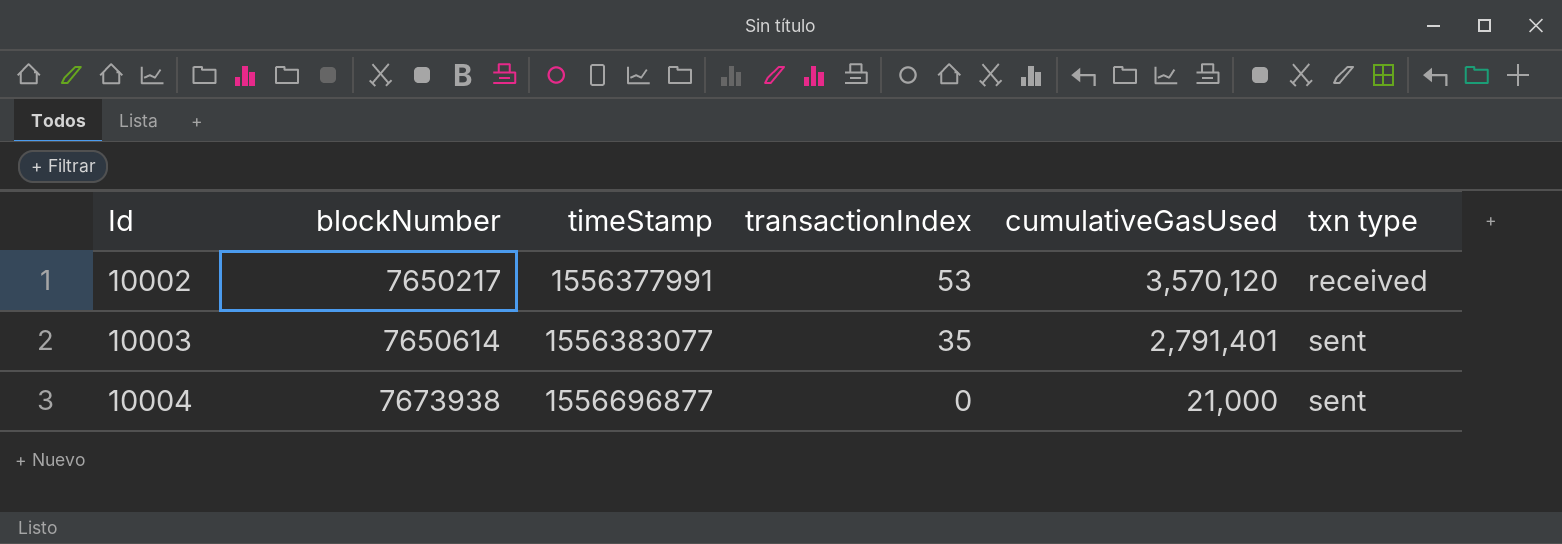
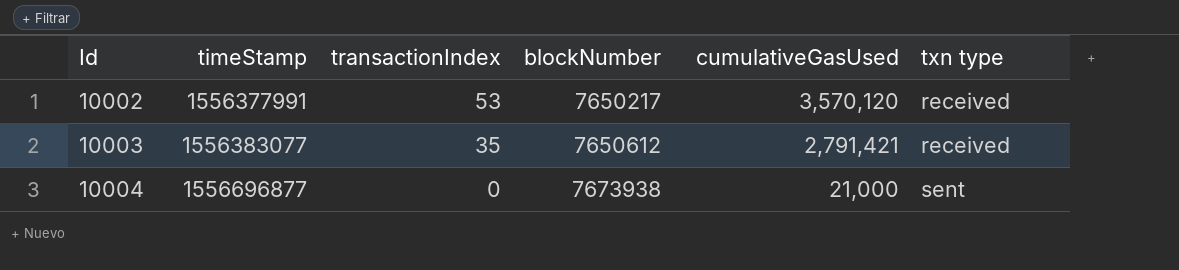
column blockNumber | position: 2 -> 4
10003 | blockNumber: 7650614 -> 7650612
10003 | cumulativeGasUsed: 2,791,401 -> 2,791,421
10003 | txn type: sent -> received

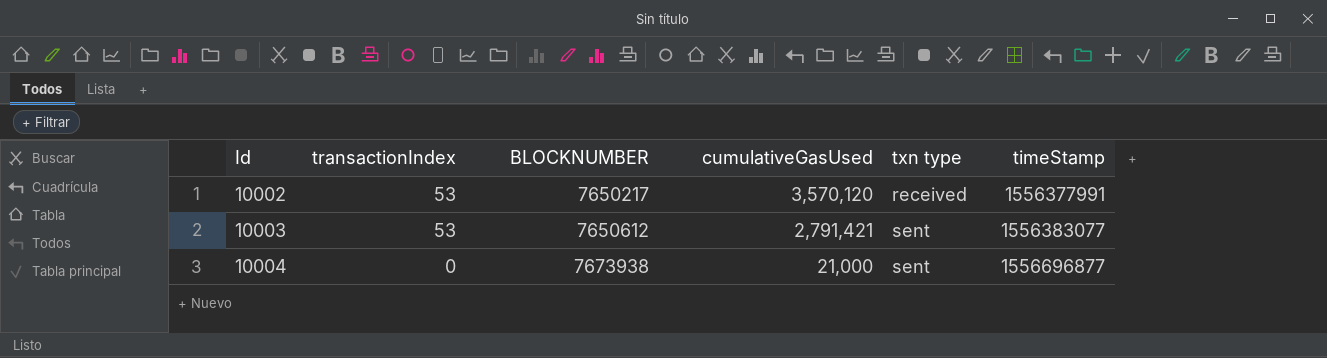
column name: blockNumber -> BLOCKNUMBER
column timeStamp | position: 2 -> 6
10003 | transactionIndex: 35 -> 53
10003 | txn type: received -> sent

